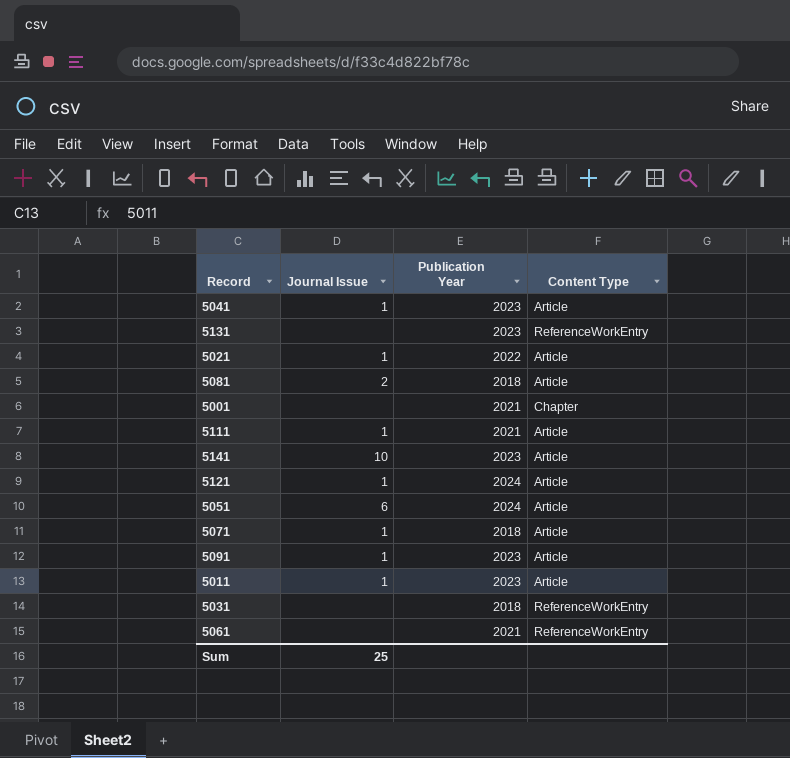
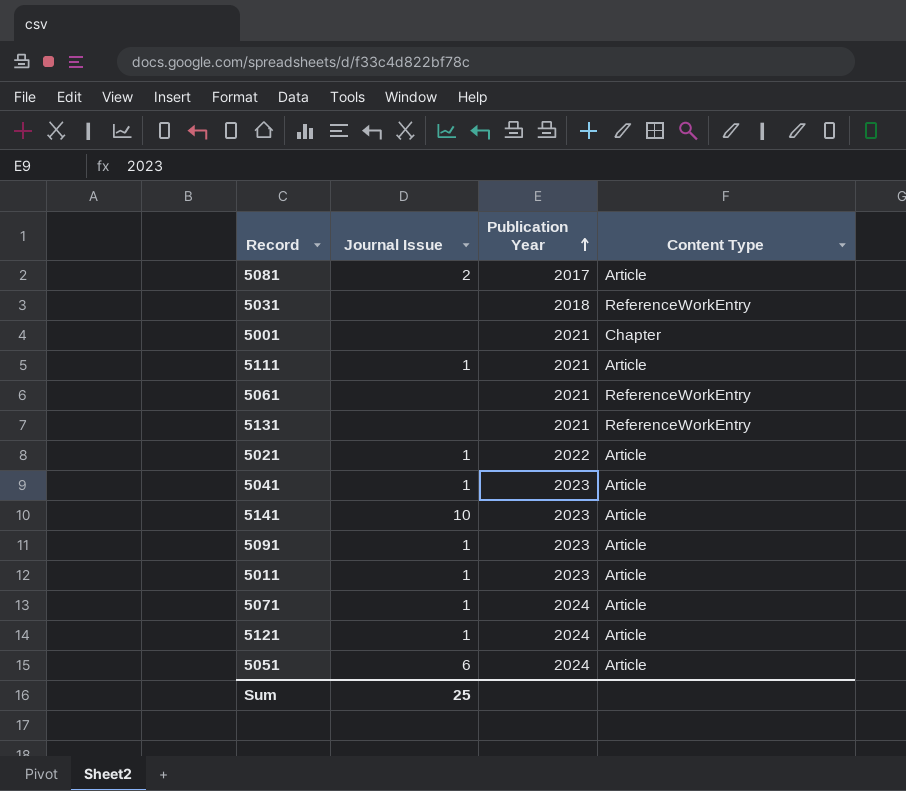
row order: none -> Publication Year ascending
5081 | Publication Year: 2018 -> 2017
5131 | Publication Year: 2023 -> 2021
5071 | Publication Year: 2018 -> 2024

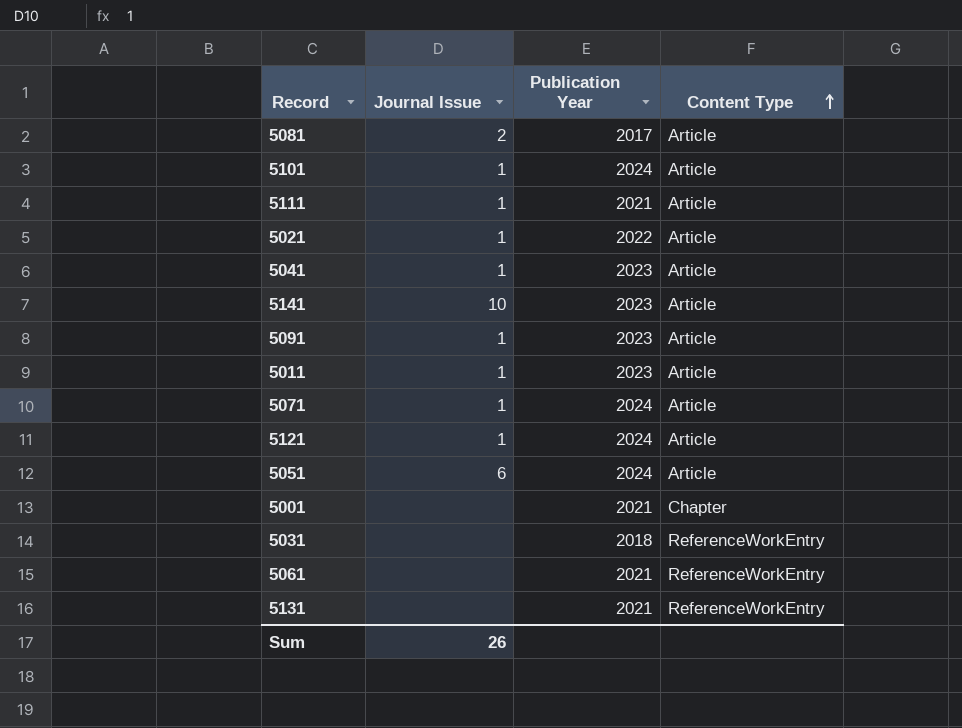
row order: Publication Year ascending -> Content Type ascending
row 5101: none -> 1 | 2024 | Article
Sum | Journal Issue: 25 -> 26

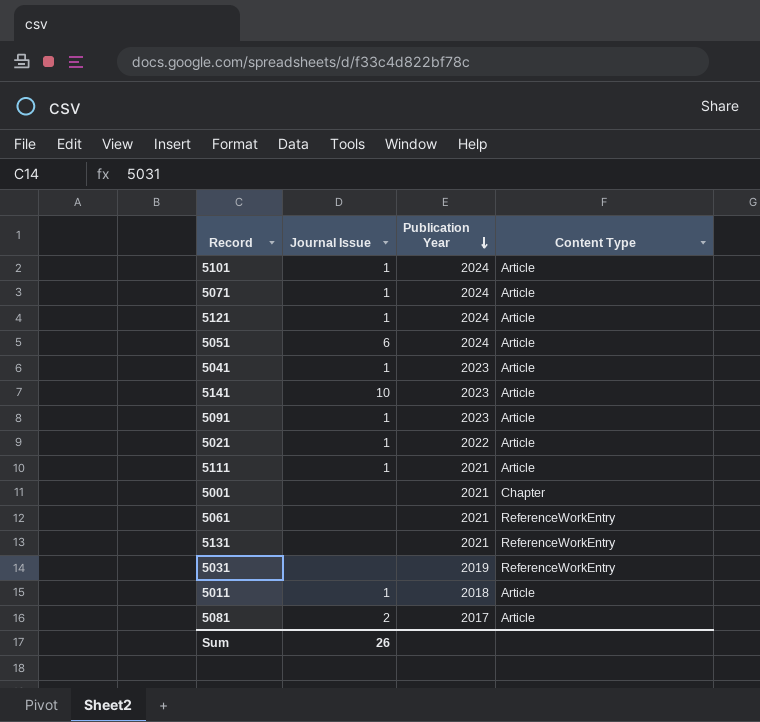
row order: Content Type ascending -> Publication Year descending
5031 | Publication Year: 2018 -> 2019
5011 | Publication Year: 2023 -> 2018

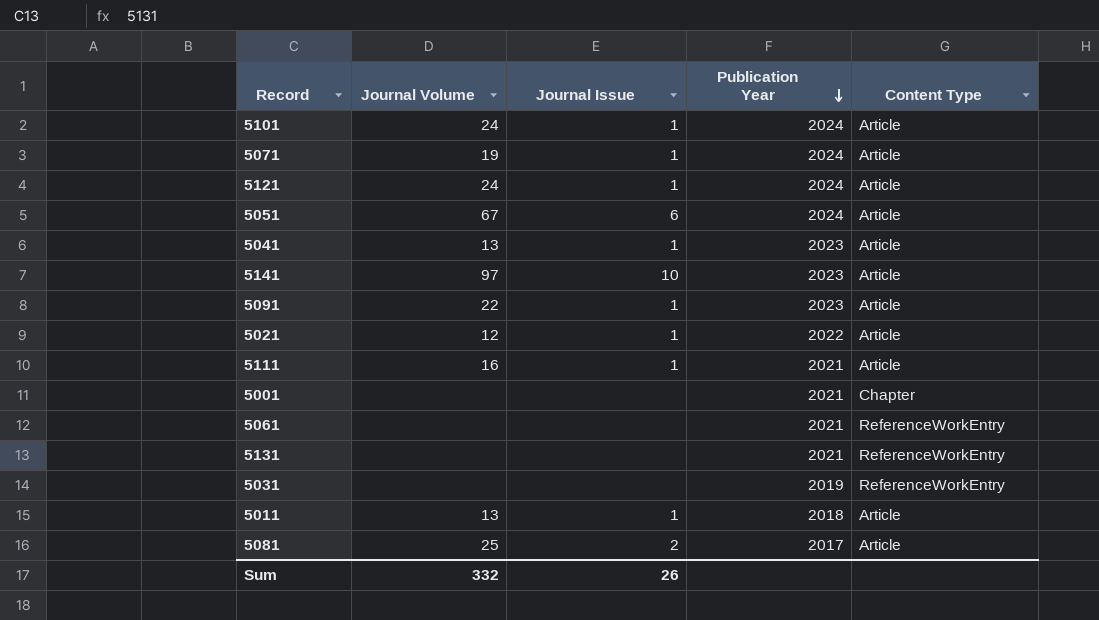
column Journal Volume | position: none -> 2

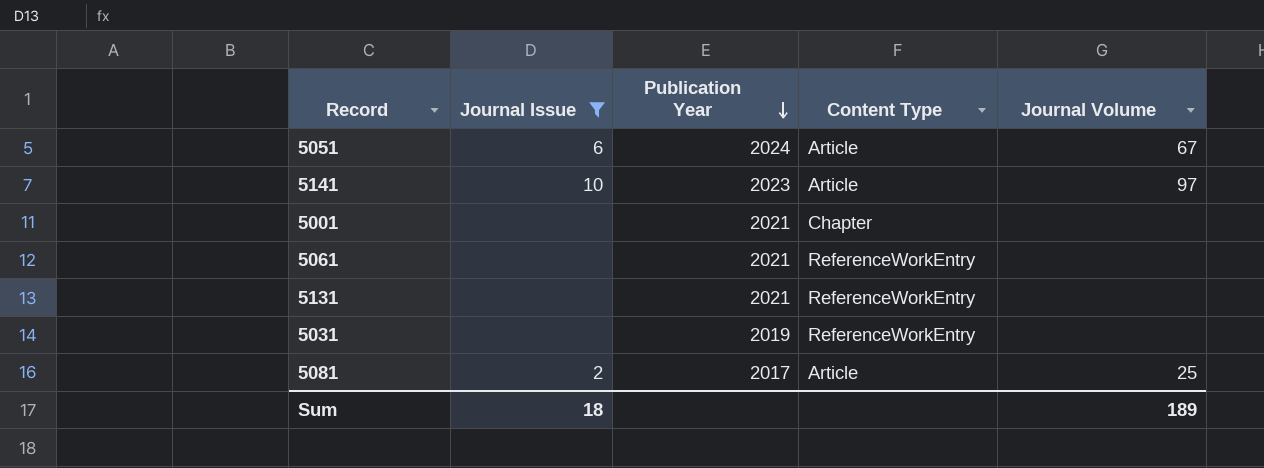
filter: none -> Journal Issue != 1
column Journal Volume | position: 2 -> 5
Sum | Journal Issue: 26 -> 18
Sum | Journal Volume: 332 -> 189

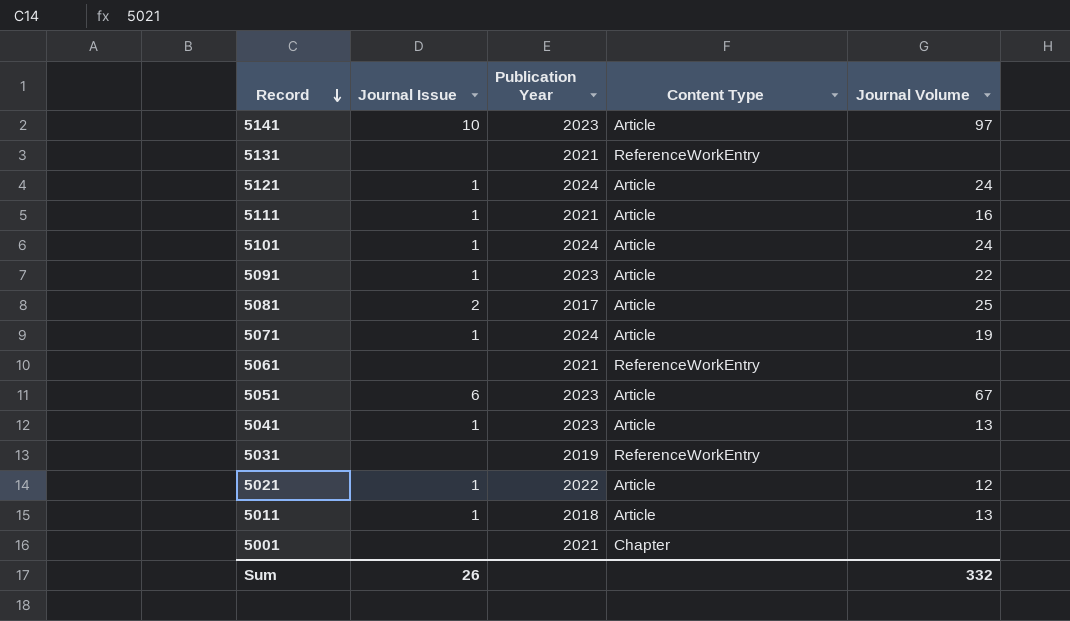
filter: Journal Issue != 1 -> none
row order: Publication Year descending -> Record descending
5051 | Publication Year: 2024 -> 2023
Sum | Journal Issue: 18 -> 26
Sum | Journal Volume: 189 -> 332

